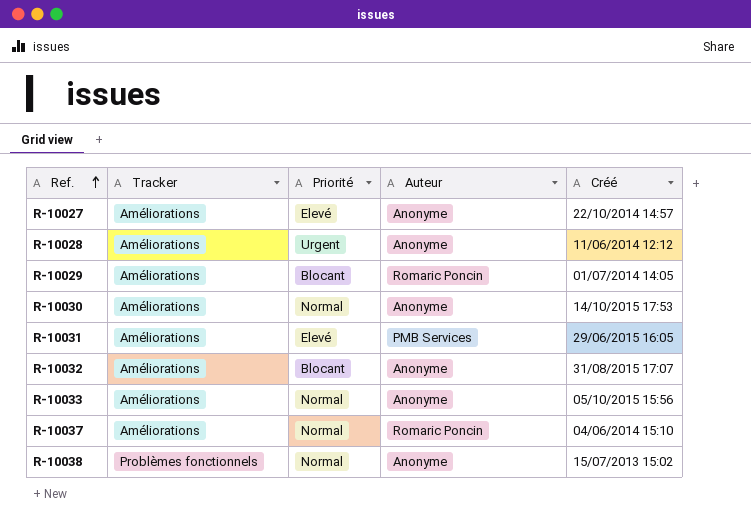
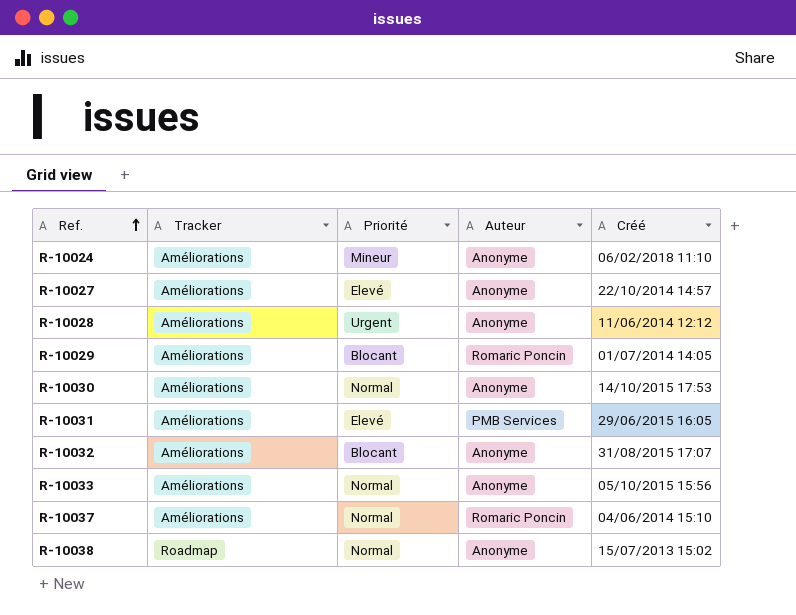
row R-10024: none -> Améliorations | Mineur | Anonyme | 06/02/2018 11:10
R-10038 | Tracker: Problèmes fonctionnels -> Roadmap

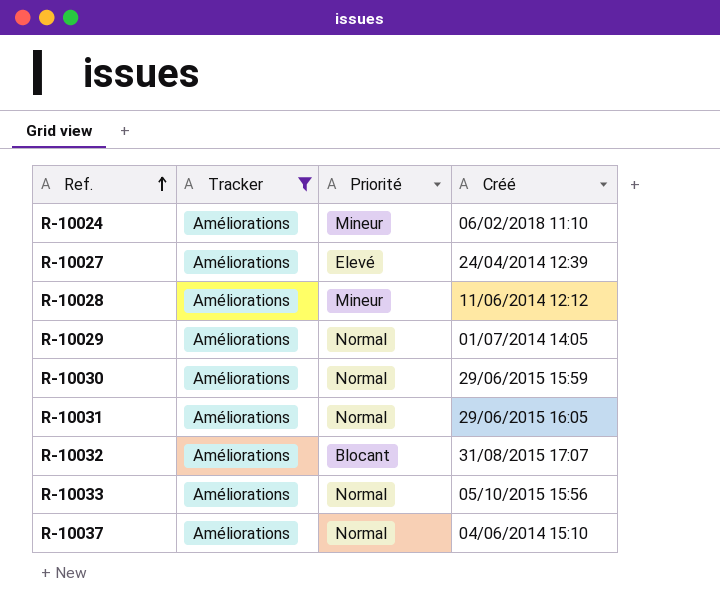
filter: none -> Tracker = Améliorations
column Auteur | position: 4 -> none
R-10027 | Créé: 22/10/2014 14:57 -> 24/04/2014 12:39
R-10028 | Priorité: Urgent -> Mineur
R-10029 | Priorité: Blocant -> Normal
R-10030 | Créé: 14/10/2015 17:53 -> 29/06/2015 15:59
R-10031 | Priorité: Elevé -> Normal

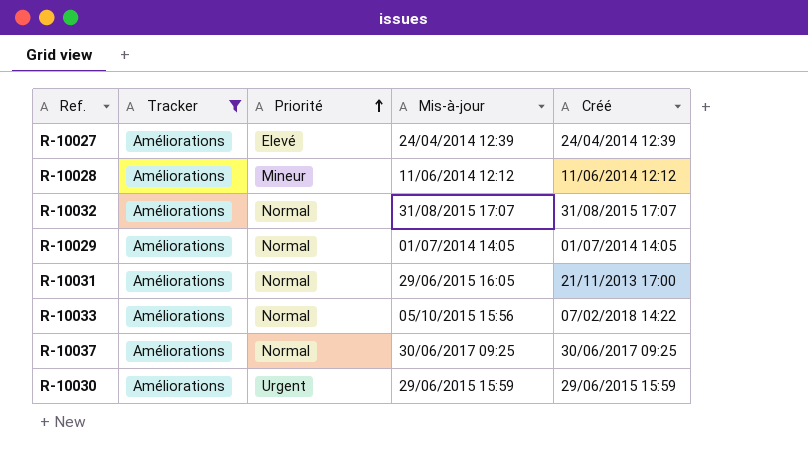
row order: Ref. ascending -> Priorité ascending
column Mis-à-jour | position: none -> 4
row R-10024: Améliorations | Mineur | 06/02/2018 11:10 -> none
R-10032 | Priorité: Blocant -> Normal
R-10031 | Créé: 29/06/2015 16:05 -> 21/11/2013 17:00
R-10033 | Créé: 05/10/2015 15:56 -> 07/02/2018 14:22
R-10037 | Créé: 04/06/2014 15:10 -> 30/06/2017 09:25
R-10030 | Priorité: Normal -> Urgent

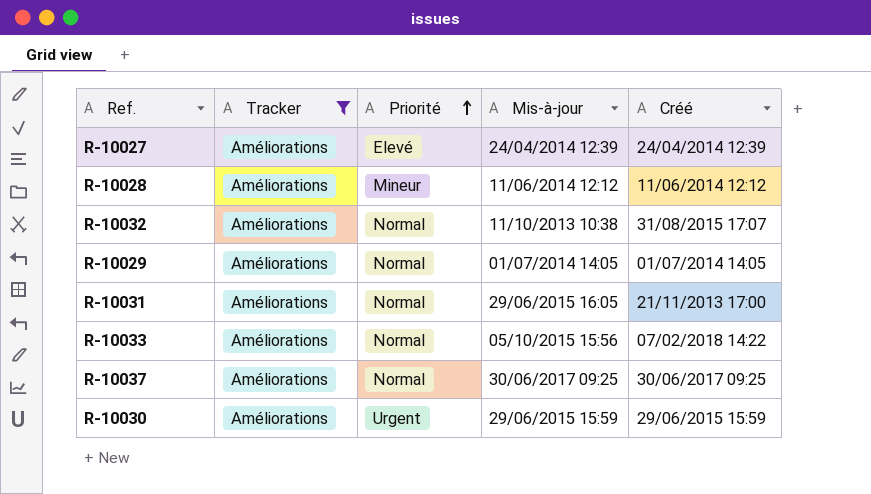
R-10032 | Mis-à-jour: 31/08/2015 17:07 -> 11/10/2013 10:38

